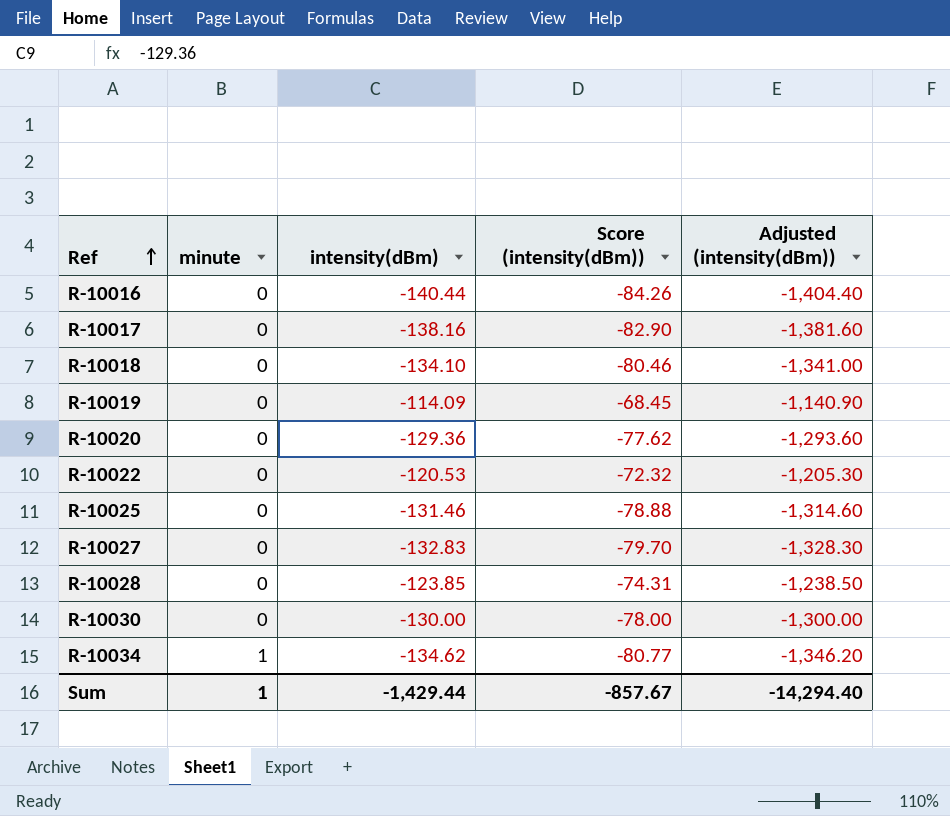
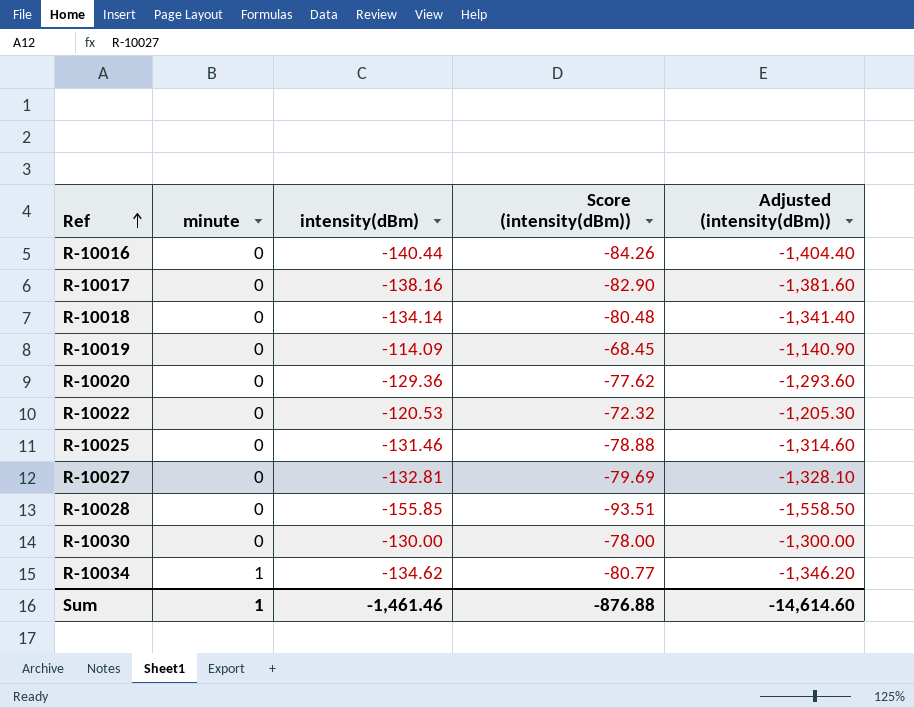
R-10018 | intensity(dBm): -134.10 -> -134.14
R-10018 | Score (intensity(dBm)): -80.46 -> -80.48
R-10018 | Adjusted (intensity(dBm)): -1,341.00 -> -1,341.40
R-10027 | intensity(dBm): -132.83 -> -132.81
R-10027 | Score (intensity(dBm)): -79.70 -> -79.69
R-10027 | Adjusted (intensity(dBm)): -1,328.30 -> -1,328.10
R-10028 | intensity(dBm): -123.85 -> -155.85
R-10028 | Score (intensity(dBm)): -74.31 -> -93.51
R-10028 | Adjusted (intensity(dBm)): -1,238.50 -> -1,558.50
Sum | intensity(dBm): -1,429.44 -> -1,461.46
Sum | Score (intensity(dBm)): -857.67 -> -876.88
Sum | Adjusted (intensity(dBm)): -14,294.40 -> -14,614.60

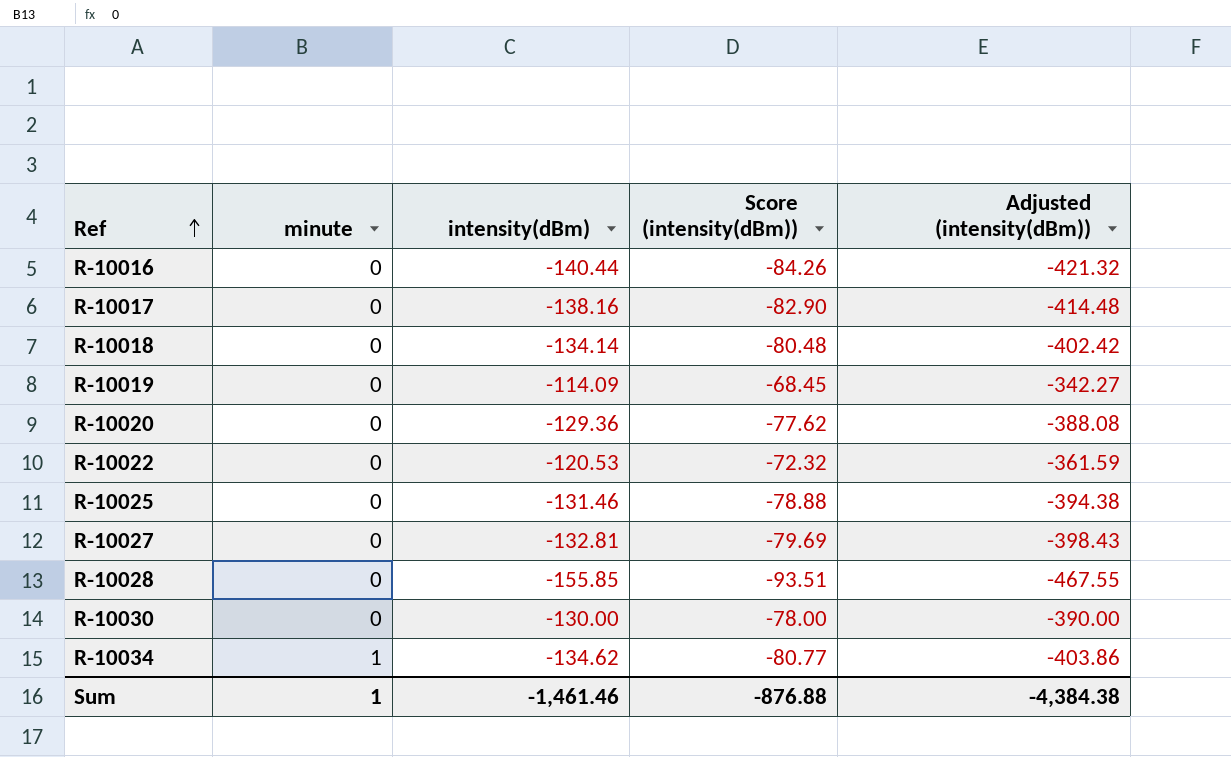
column Adjusted (intensity(dBm)) | formula: [intensity(dBm)] * 10 -> [intensity(dBm)] * 3
Sum | Adjusted (intensity(dBm)): -14,614.60 -> -4,384.38

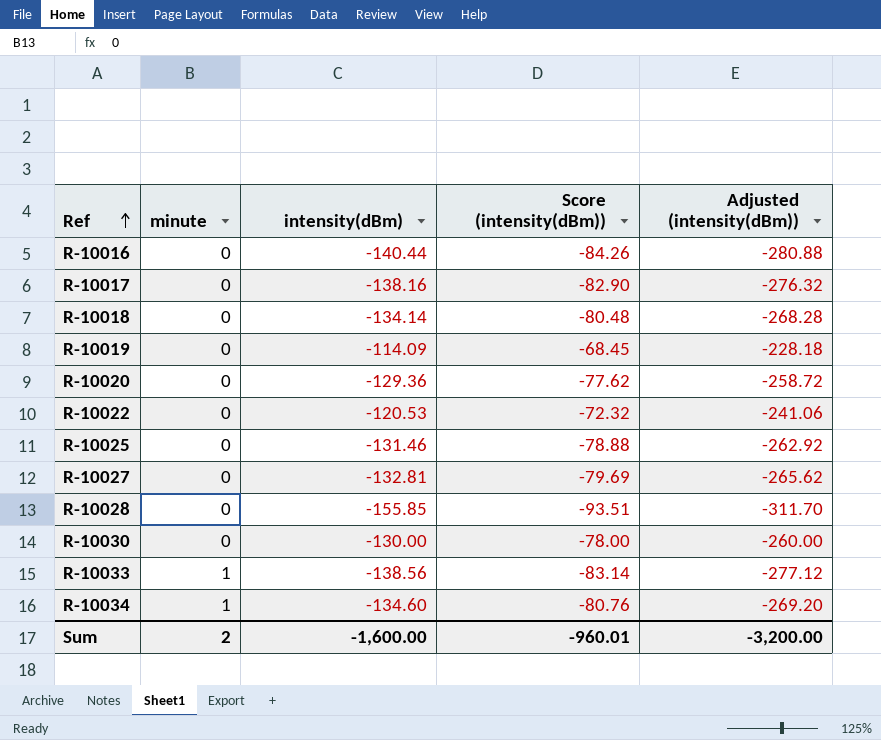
column Adjusted (intensity(dBm)) | formula: [intensity(dBm)] * 3 -> [intensity(dBm)] * 2
row R-10033: none -> 1 | -138.56 | -83.14 | -277.12
R-10034 | intensity(dBm): -134.62 -> -134.60
R-10034 | Score (intensity(dBm)): -80.77 -> -80.76
Sum | minute: 1 -> 2
Sum | intensity(dBm): -1,461.46 -> -1,600.00
Sum | Score (intensity(dBm)): -876.88 -> -960.01
Sum | Adjusted (intensity(dBm)): -4,384.38 -> -3,200.00

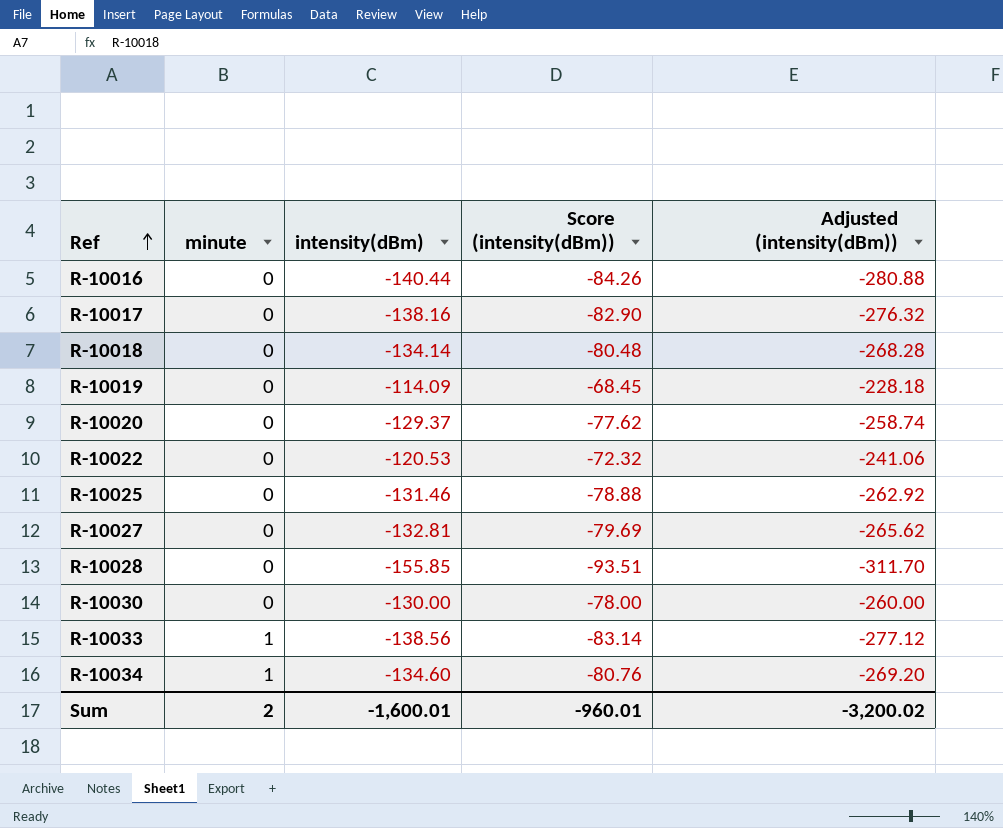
R-10020 | intensity(dBm): -129.36 -> -129.37
R-10020 | Adjusted (intensity(dBm)): -258.72 -> -258.74
Sum | intensity(dBm): -1,600.00 -> -1,600.01
Sum | Adjusted (intensity(dBm)): -3,200.00 -> -3,200.02

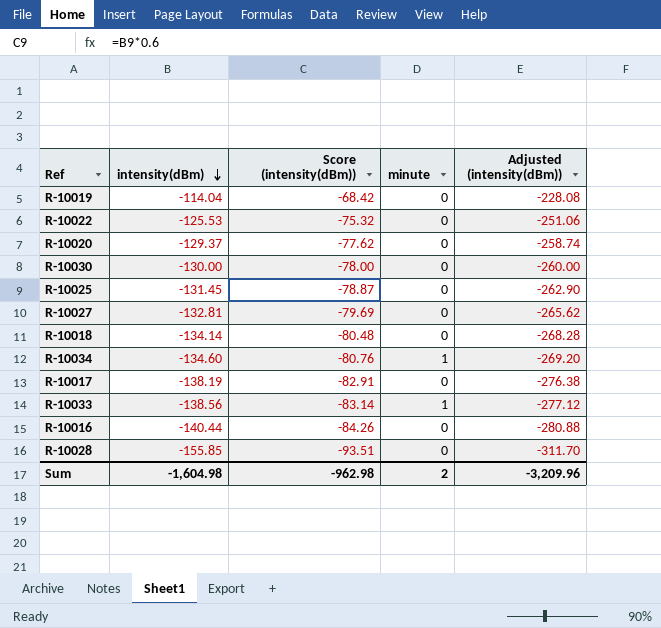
row order: Ref ascending -> intensity(dBm) descending
column minute | position: 2 -> 4
R-10019 | intensity(dBm): -114.09 -> -114.04
R-10019 | Score (intensity(dBm)): -68.45 -> -68.42
R-10019 | Adjusted (intensity(dBm)): -228.18 -> -228.08
R-10022 | intensity(dBm): -120.53 -> -125.53
R-10022 | Score (intensity(dBm)): -72.32 -> -75.32
R-10022 | Adjusted (intensity(dBm)): -241.06 -> -251.06
R-10025 | intensity(dBm): -131.46 -> -131.45
R-10025 | Score (intensity(dBm)): -78.88 -> -78.87
R-10025 | Adjusted (intensity(dBm)): -262.92 -> -262.90
R-10017 | intensity(dBm): -138.16 -> -138.19
R-10017 | Score (intensity(dBm)): -82.90 -> -82.91
R-10017 | Adjusted (intensity(dBm)): -276.32 -> -276.38
Sum | intensity(dBm): -1,600.01 -> -1,604.98
Sum | Score (intensity(dBm)): -960.01 -> -962.98
Sum | Adjusted (intensity(dBm)): -3,200.02 -> -3,209.96

